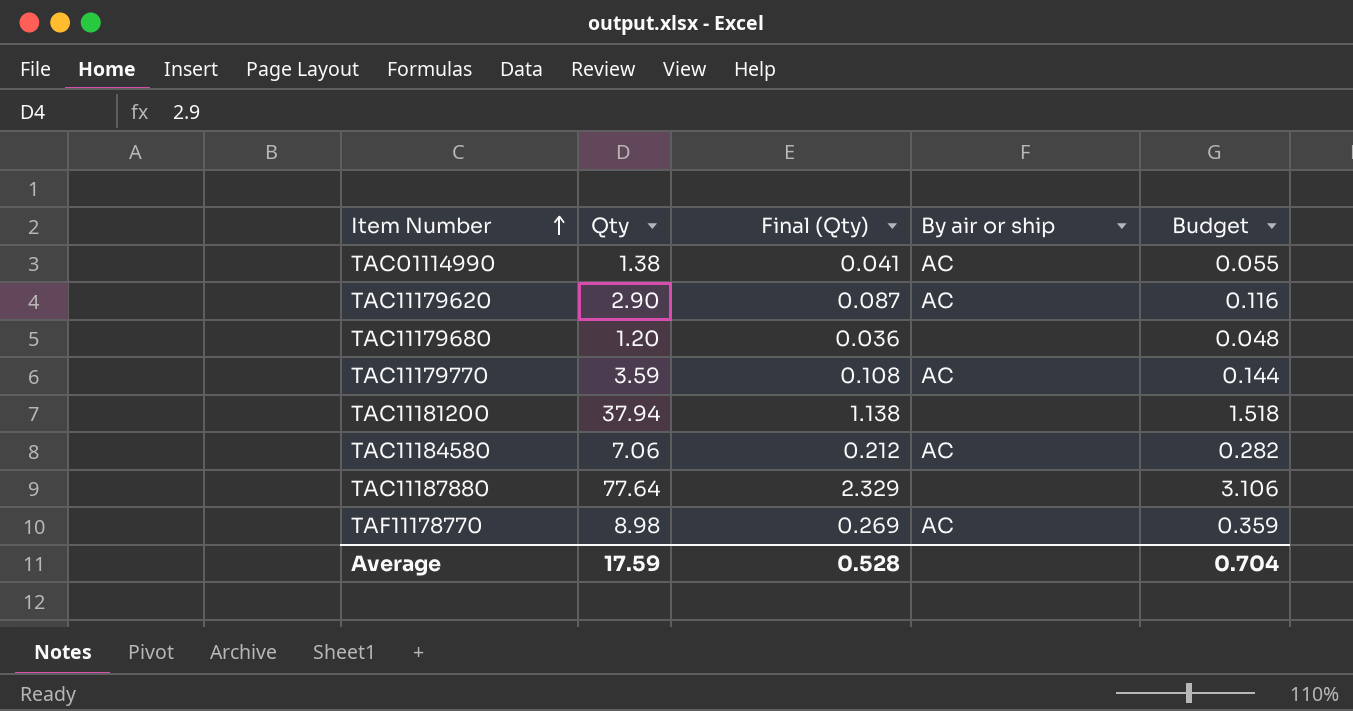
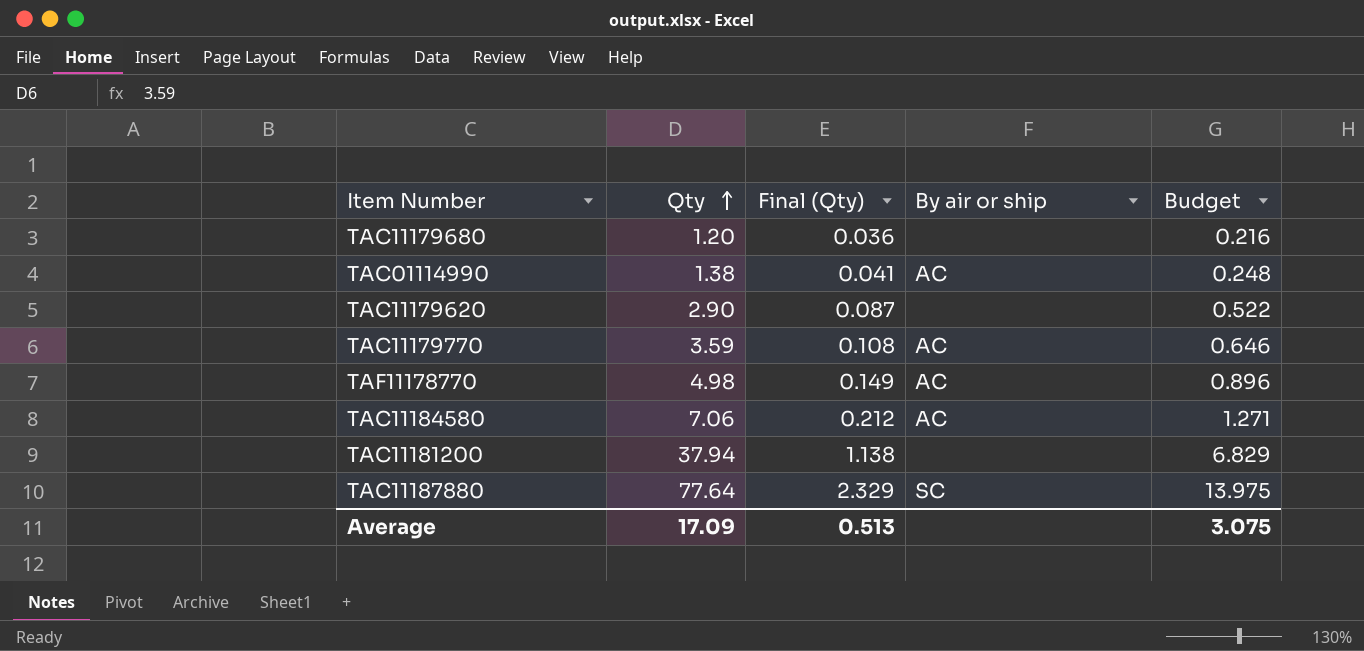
row order: Item Number ascending -> Qty ascending
column Budget | formula: [Qty] * 0.04 -> [Qty] * 0.18
TAC11179620 | By air or ship: AC -> none
TAF11178770 | Qty: 8.98 -> 4.98
TAF11178770 | Final (Qty): 0.269 -> 0.149
TAC11187880 | By air or ship: none -> SC
Average | Qty: 17.59 -> 17.09
Average | Final (Qty): 0.528 -> 0.513
Average | Budget: 0.704 -> 3.075

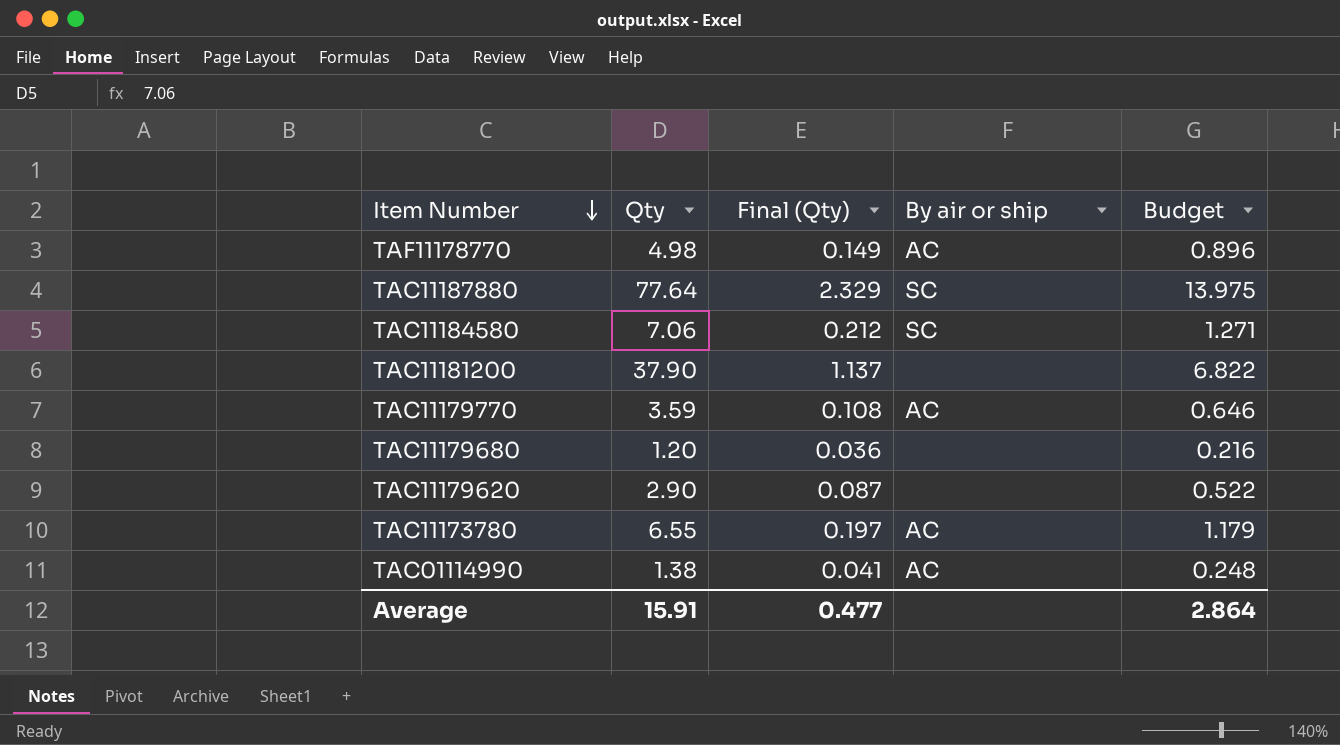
row order: Qty ascending -> Item Number descending
TAC11184580 | By air or ship: AC -> SC
TAC11181200 | Qty: 37.94 -> 37.90
TAC11181200 | Final (Qty): 1.138 -> 1.137
TAC11181200 | Budget: 6.829 -> 6.822
row TAC11173780: none -> 6.55 | 0.197 | AC | 1.179
Average | Qty: 17.09 -> 15.91
Average | Final (Qty): 0.513 -> 0.477
Average | Budget: 3.075 -> 2.864

